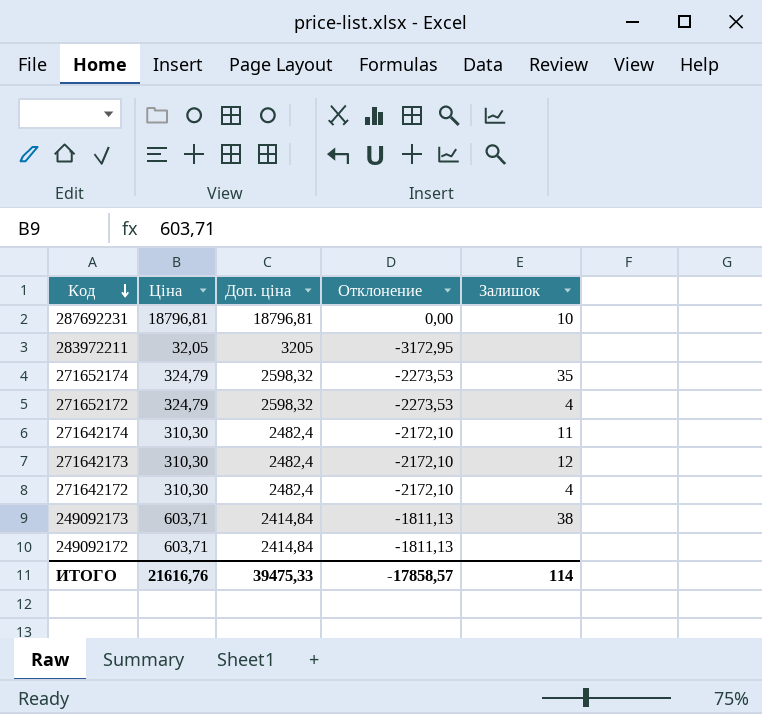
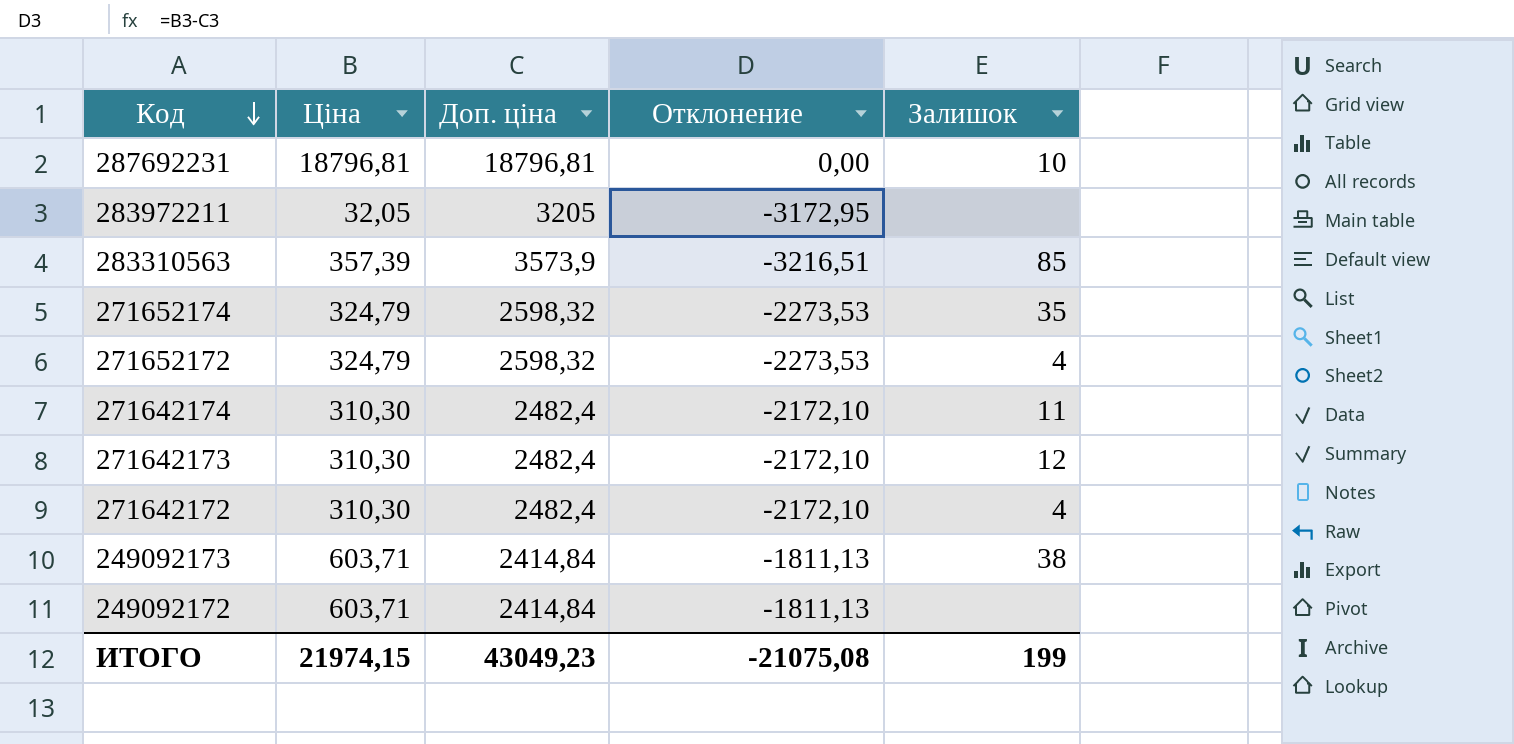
row 283310563: none -> 357,39 | 3573,9 | -3216,51 | 85
ИТОГО | Ціна: 21616,76 -> 21974,15
ИТОГО | Доп. ціна: 39475,33 -> 43049,23
ИТОГО | Отклонение: -17858,57 -> -21075,08
ИТОГО | Залишок: 114 -> 199

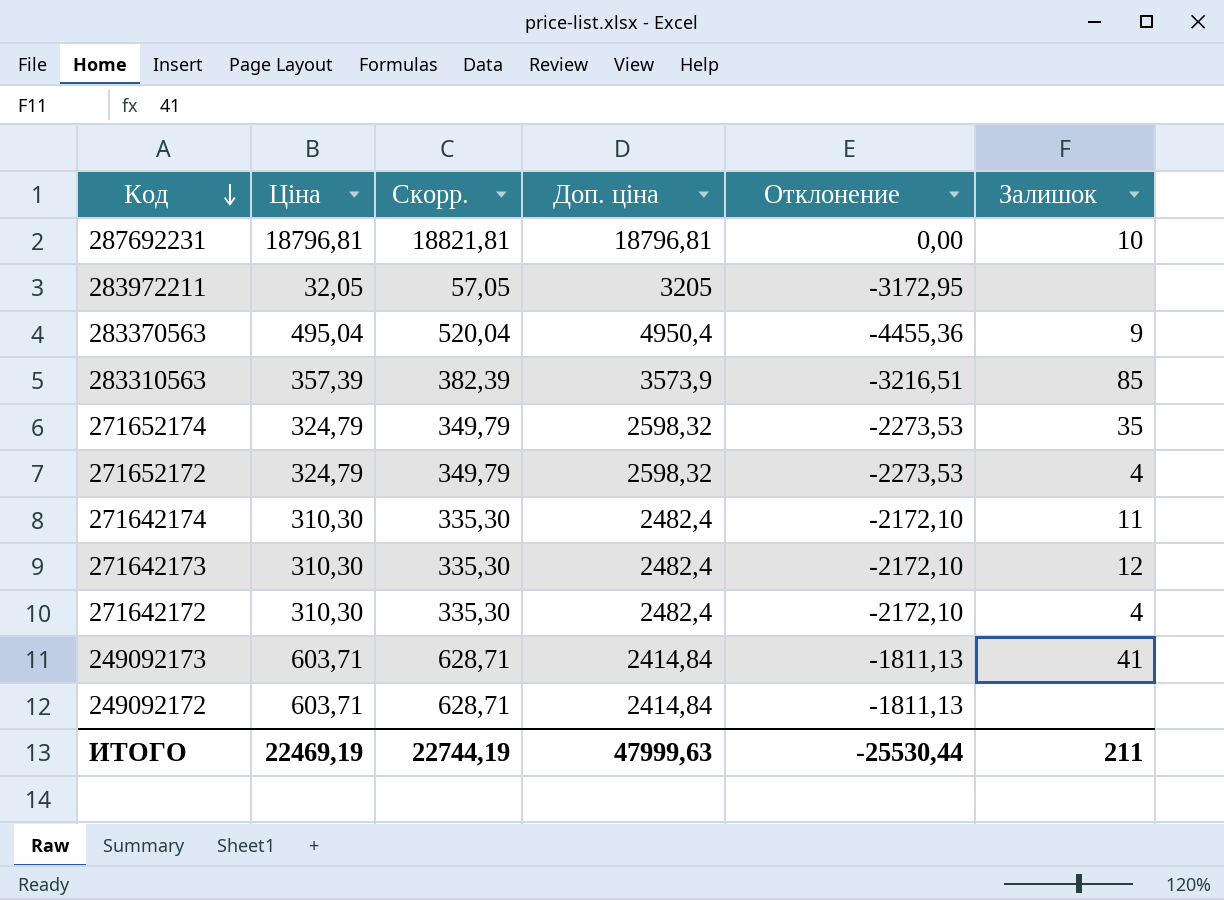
column Скорр. | formula: none -> [Ціна] + 25
row 283370563: none -> 495,04 | 520,04 | 4950,4 | -4455,36 | 9
249092173 | Залишок: 38 -> 41
ИТОГО | Ціна: 21974,15 -> 22469,19
ИТОГО | Доп. ціна: 43049,23 -> 47999,63
ИТОГО | Отклонение: -21075,08 -> -25530,44
ИТОГО | Залишок: 199 -> 211

